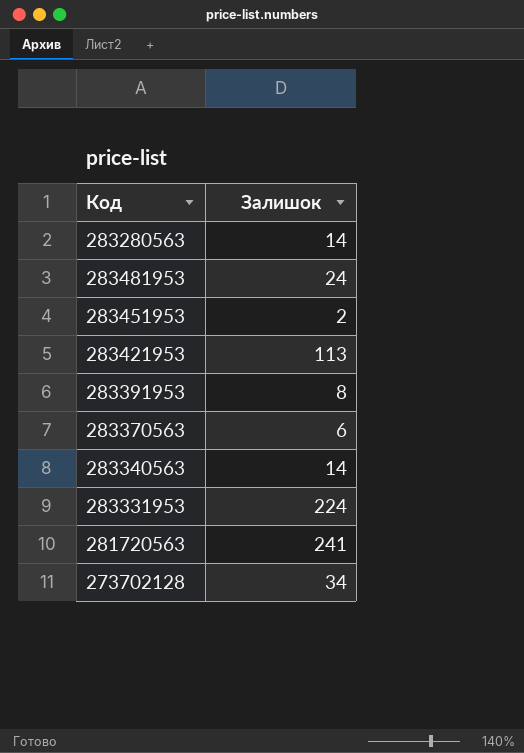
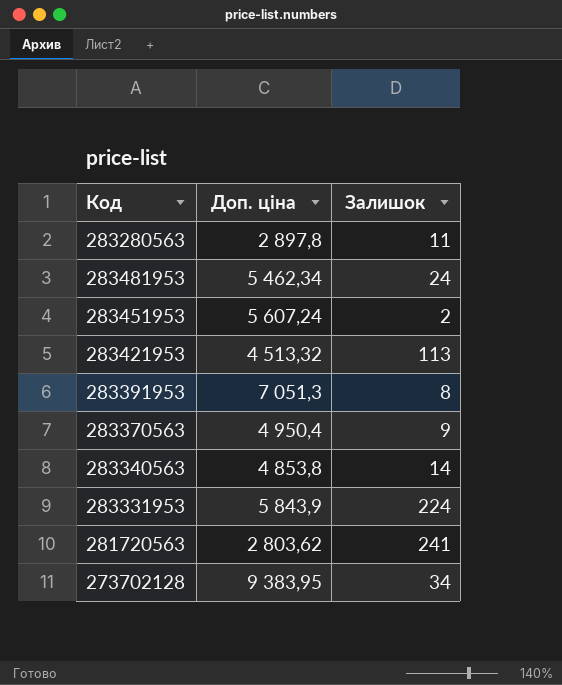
column Доп. ціна | position: none -> 2
283280563 | Залишок: 14 -> 11
283370563 | Залишок: 6 -> 9

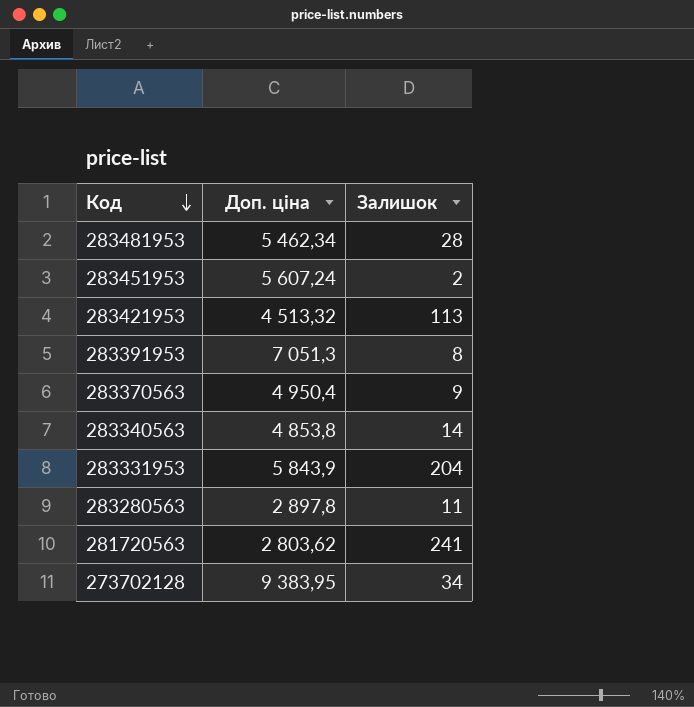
row order: none -> Код descending
283481953 | Залишок: 24 -> 28
283331953 | Залишок: 224 -> 204

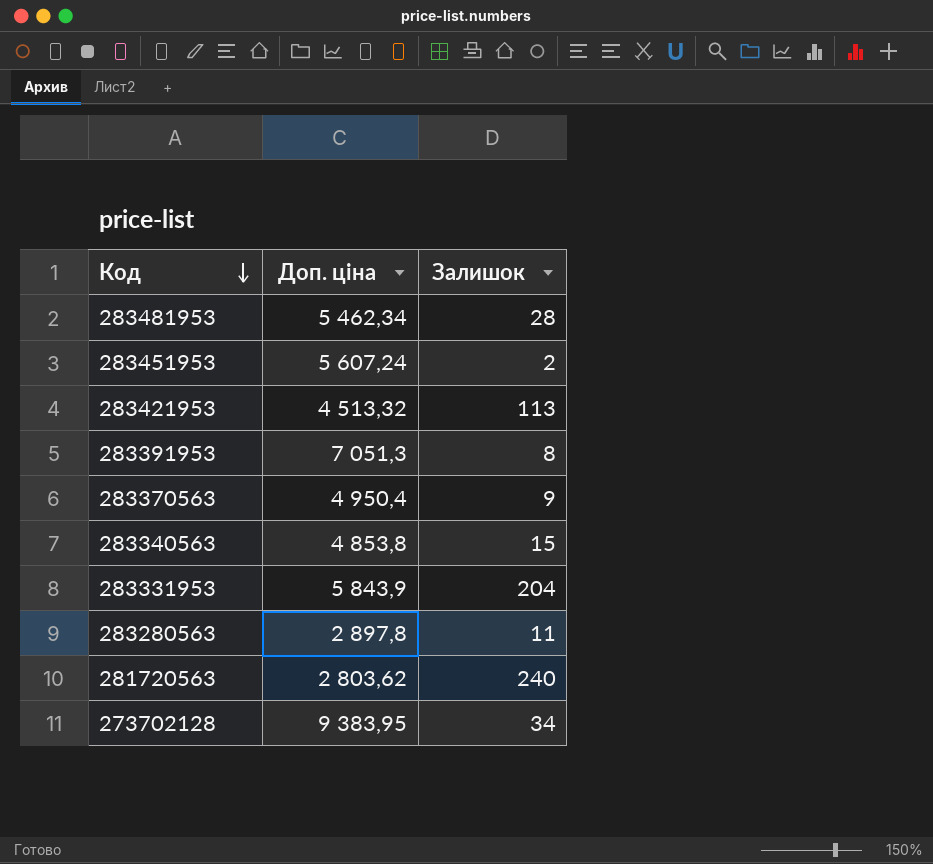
283340563 | Залишок: 14 -> 15
281720563 | Залишок: 241 -> 240

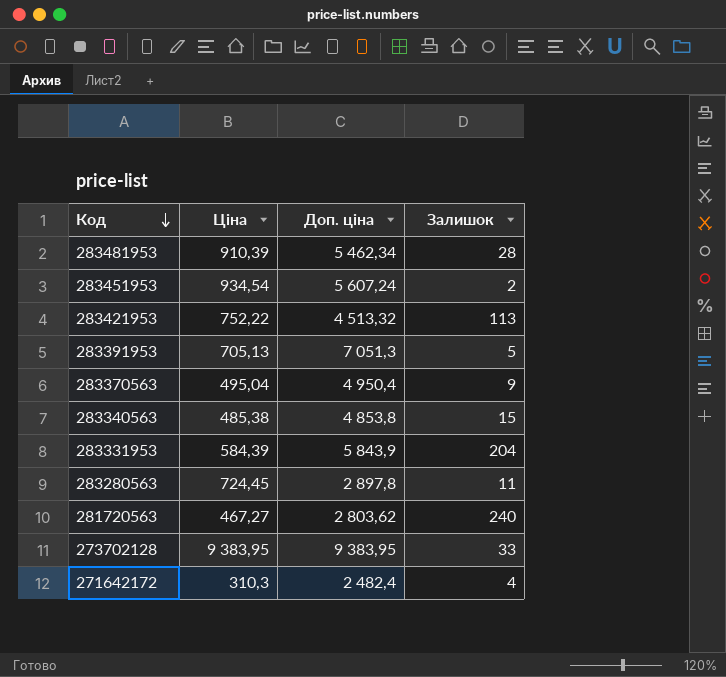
column Ціна | position: none -> 2
283391953 | Залишок: 8 -> 5
273702128 | Залишок: 34 -> 33
row 271642172: none -> 310,3 | 2 482,4 | 4

